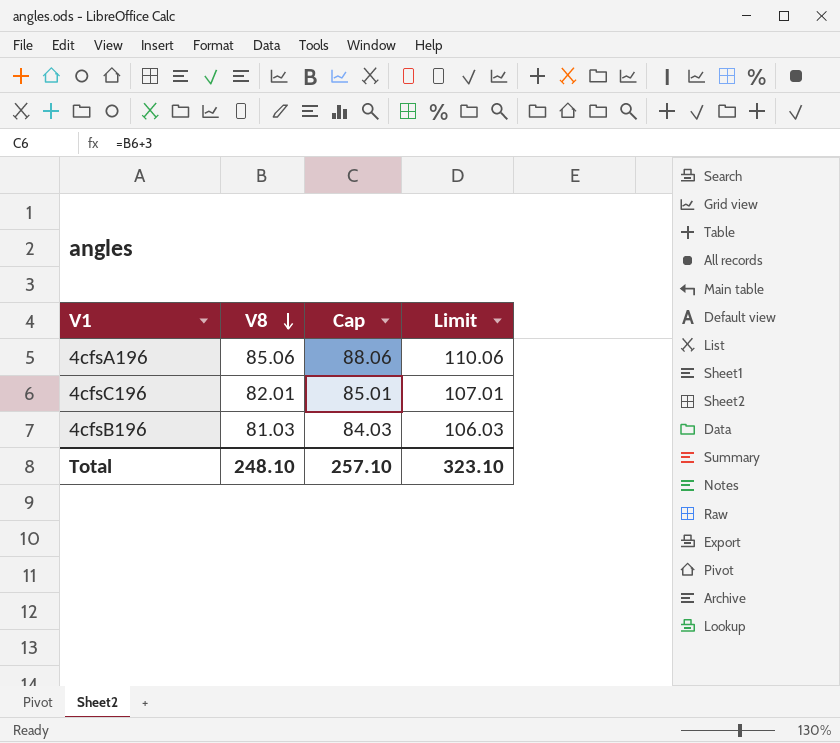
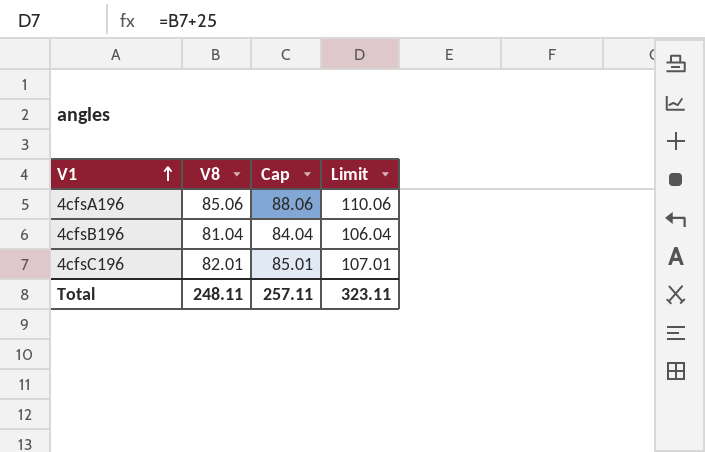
row order: V8 descending -> V1 ascending
4cfsB196 | V8: 81.03 -> 81.04
4cfsB196 | Cap: 84.03 -> 84.04
4cfsB196 | Limit: 106.03 -> 106.04
Total | V8: 248.10 -> 248.11
Total | Cap: 257.10 -> 257.11
Total | Limit: 323.10 -> 323.11

